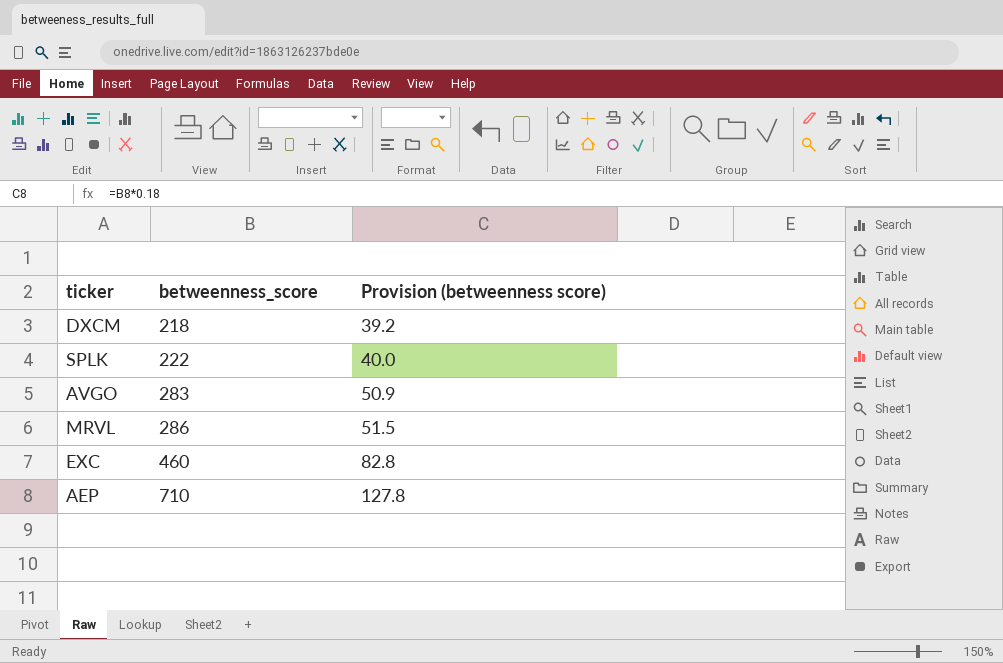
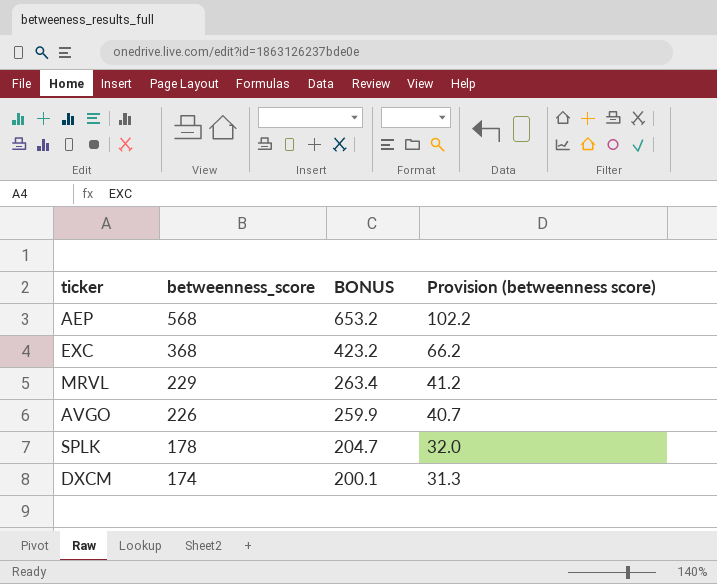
row order: betweenness_score ascending -> betweenness_score descending
column BONUS | formula: none -> [betweenness_score] * 1.15
AEP | betweenness_score: 710 -> 568
AEP | Provision (betweenness score): 127.8 -> 102.2
EXC | betweenness_score: 460 -> 368
EXC | Provision (betweenness score): 82.8 -> 66.2
MRVL | betweenness_score: 286 -> 229
MRVL | Provision (betweenness score): 51.5 -> 41.2
AVGO | betweenness_score: 283 -> 226
AVGO | Provision (betweenness score): 50.9 -> 40.7
SPLK | betweenness_score: 222 -> 178
SPLK | Provision (betweenness score): 40.0 -> 32.0
DXCM | betweenness_score: 218 -> 174
DXCM | Provision (betweenness score): 39.2 -> 31.3

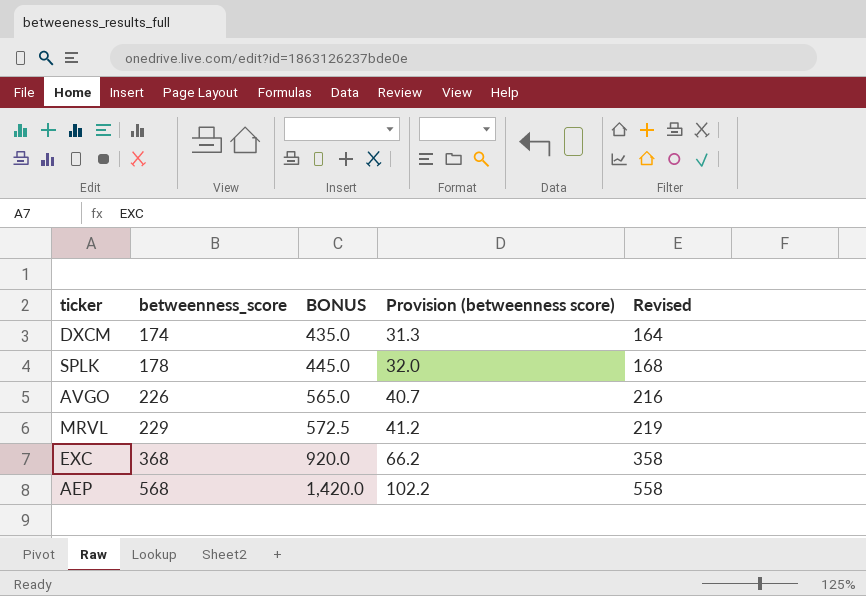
row order: betweenness_score descending -> betweenness_score ascending
column BONUS | formula: [betweenness_score] * 1.15 -> [betweenness_score] * 2.5
column Revised | formula: none -> [betweenness_score] - 10

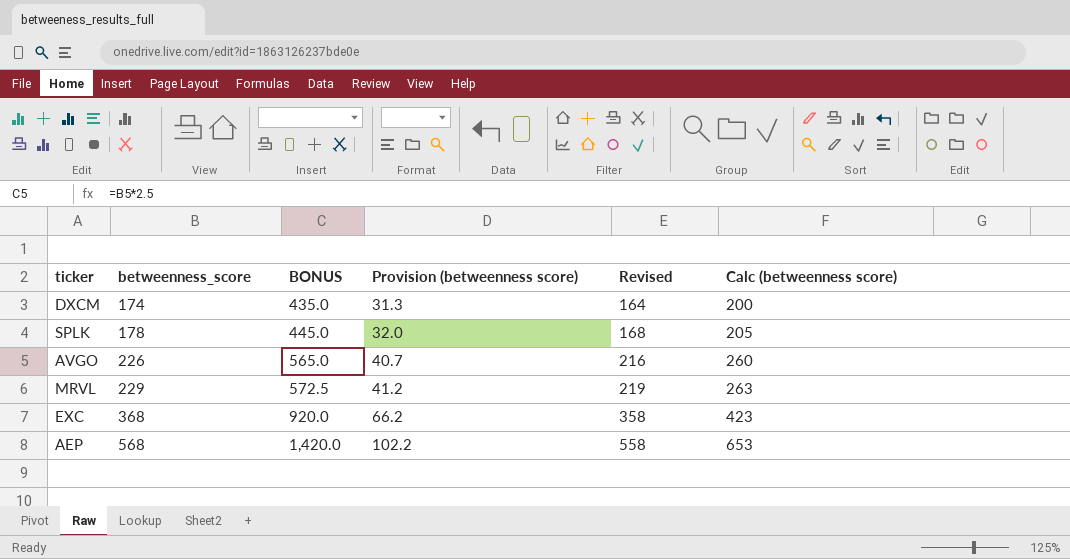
column Calc (betweenness score) | formula: none -> [betweenness_score] * 1.15

